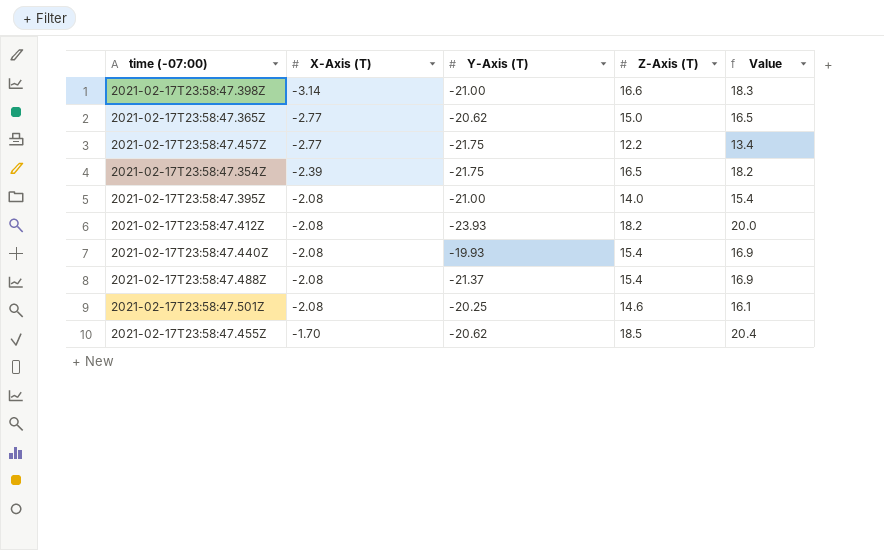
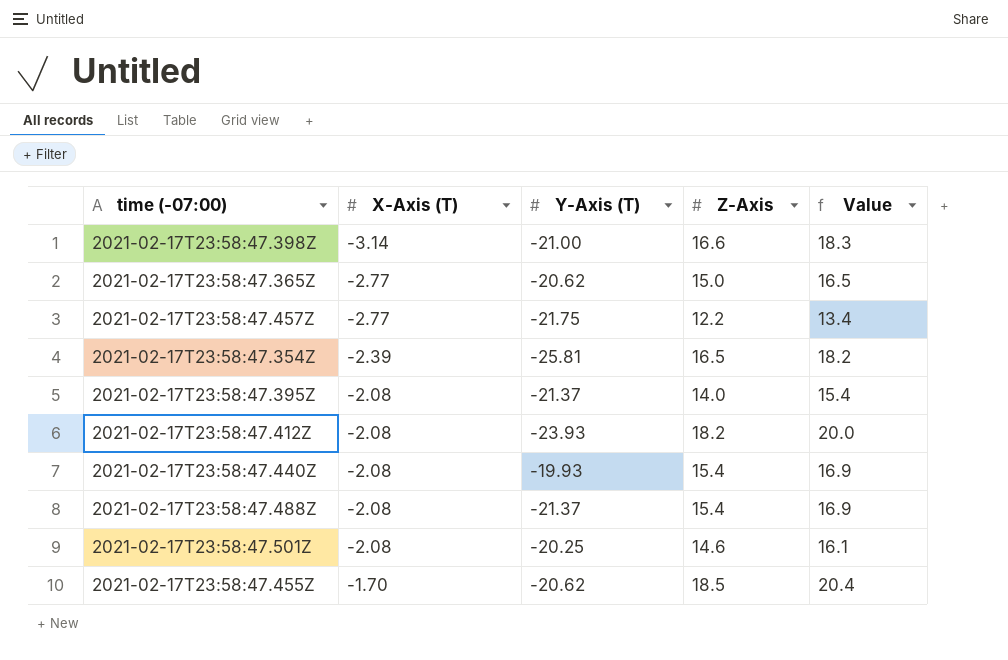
column name: Z-Axis (T) -> Z-Axis
2021-02-17T23:58:47.354Z | Y-Axis (T): -21.75 -> -25.81
2021-02-17T23:58:47.395Z | Y-Axis (T): -21.00 -> -21.37

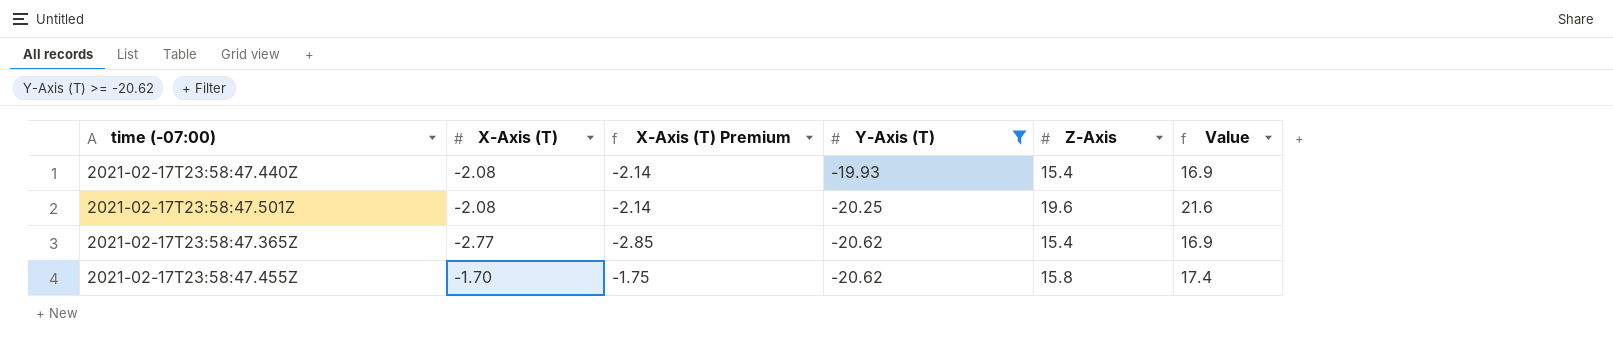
filter: none -> Y-Axis (T) >= -20.62
row order: X-Axis (T) ascending -> Y-Axis (T) descending
column X-Axis (T) Premium | formula: none -> [X-Axis (T)] * 1.03
2021-02-17T23:58:47.501Z | Z-Axis: 14.6 -> 19.6
2021-02-17T23:58:47.501Z | Value: 16.1 -> 21.6
2021-02-17T23:58:47.365Z | Z-Axis: 15.0 -> 15.4
2021-02-17T23:58:47.365Z | Value: 16.5 -> 16.9
2021-02-17T23:58:47.455Z | Z-Axis: 18.5 -> 15.8
2021-02-17T23:58:47.455Z | Value: 20.4 -> 17.4

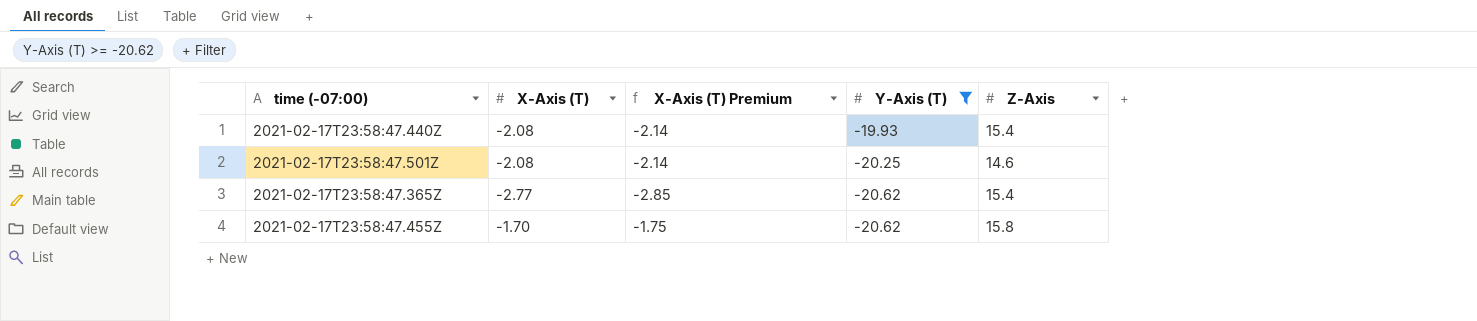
column Value | formula: [Z-Axis] * 1.1 -> none
2021-02-17T23:58:47.501Z | Z-Axis: 19.6 -> 14.6

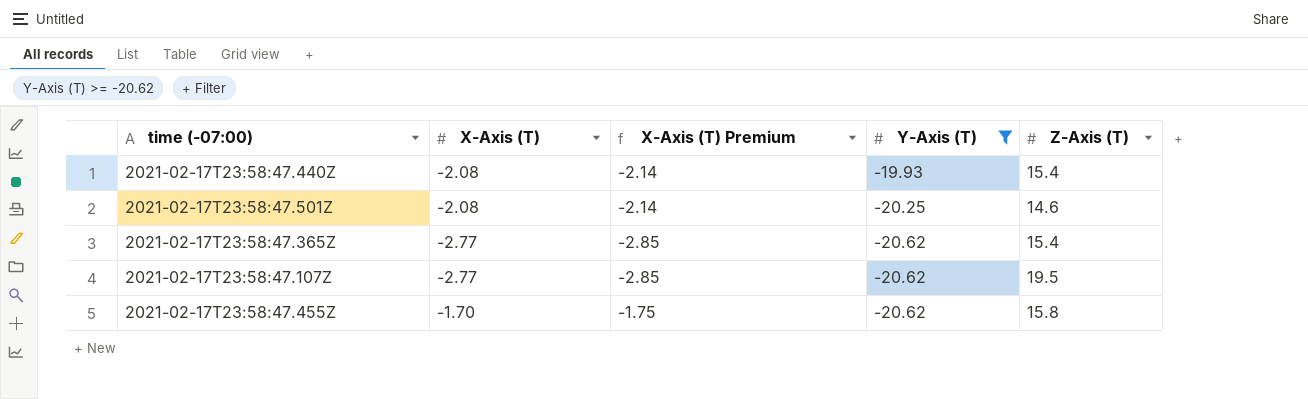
column name: Z-Axis -> Z-Axis (T)
row 2021-02-17T23:58:47.107Z: none -> -2.77 | -2.85 | -20.62 | 19.5

